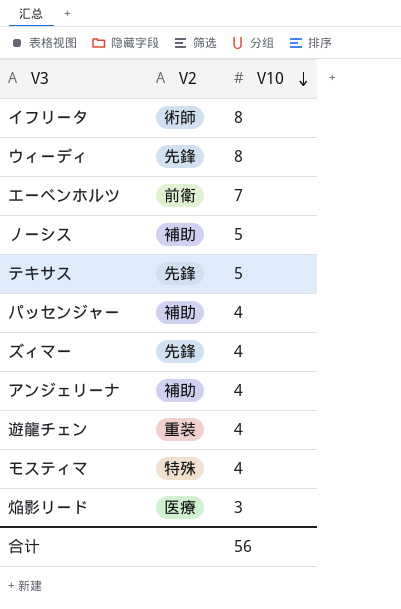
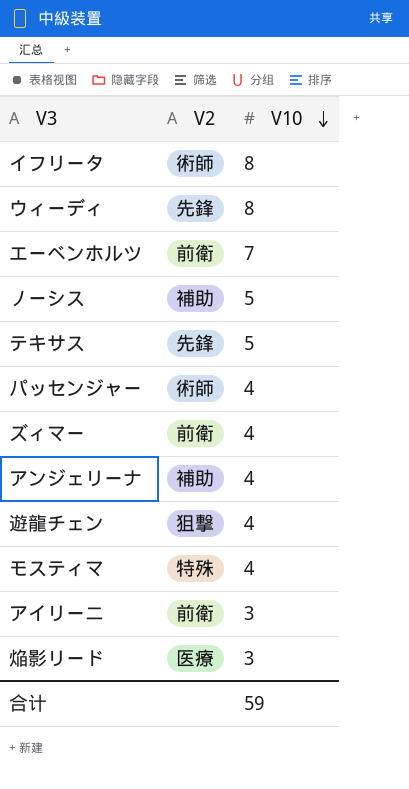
パッセンジャー | V2: 補助 -> 術師
ズィマー | V2: 先鋒 -> 前衛
遊龍チェン | V2: 重装 -> 狙撃
row アイリーニ: none -> 前衛 | 3
合计 | V10: 56 -> 59

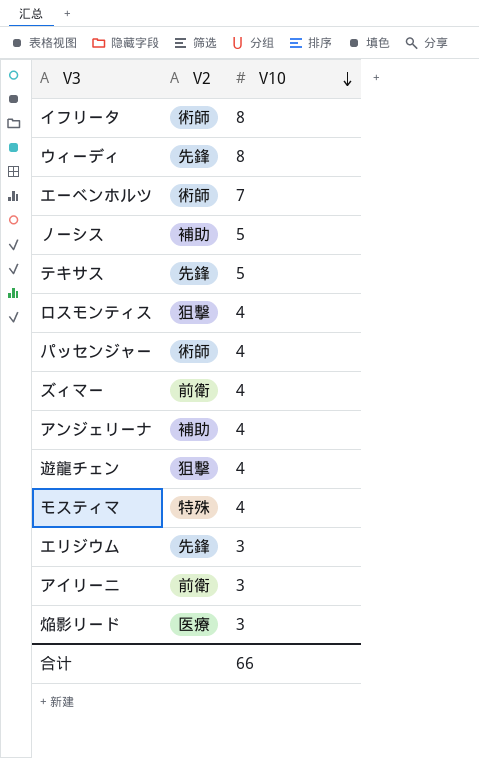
エーベンホルツ | V2: 前衛 -> 術師
row ロスモンティス: none -> 狙撃 | 4
row エリジウム: none -> 先鋒 | 3
合计 | V10: 59 -> 66

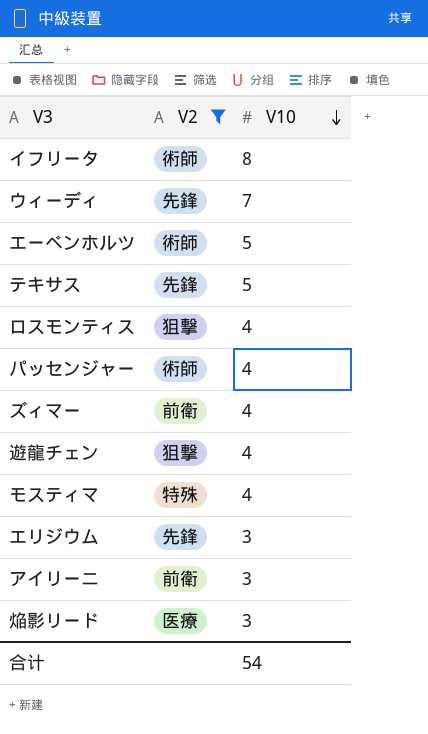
filter: none -> V2 != 補助
ウィーディ | V10: 8 -> 7
エーベンホルツ | V10: 7 -> 5
合计 | V10: 66 -> 54

